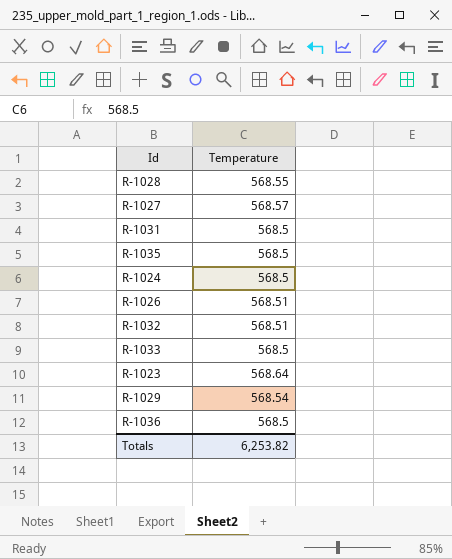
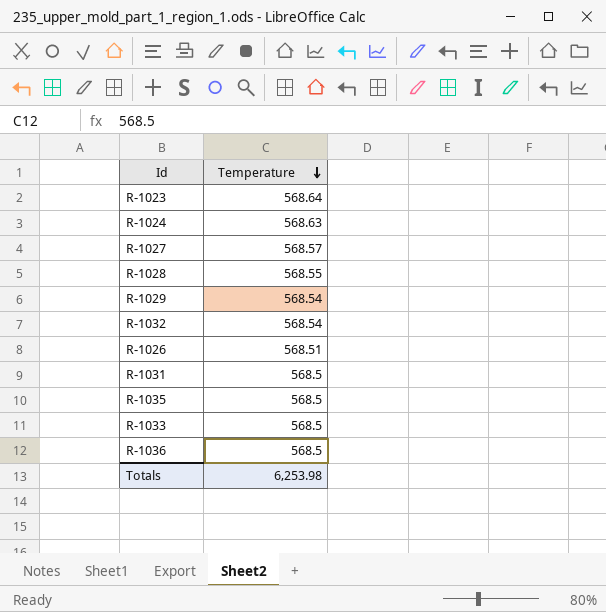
row order: none -> Temperature descending
R-1024 | Temperature: 568.5 -> 568.63
R-1032 | Temperature: 568.51 -> 568.54
Totals | Temperature: 6,253.82 -> 6,253.98

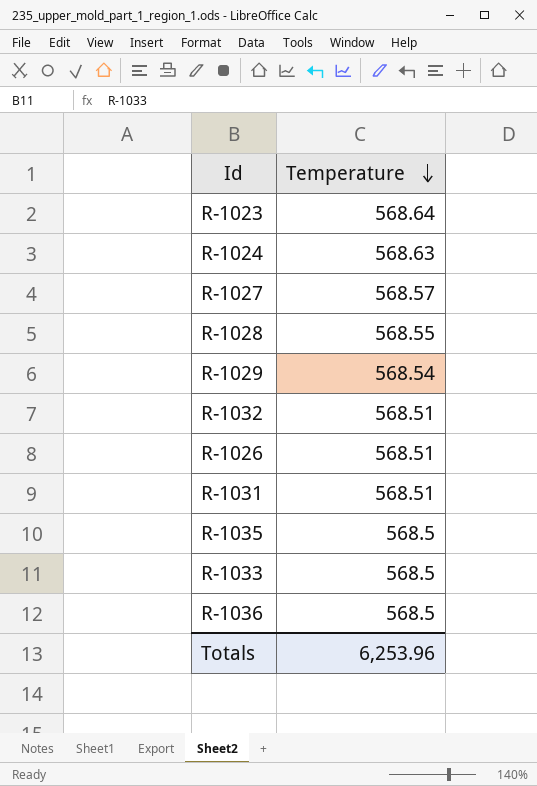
R-1032 | Temperature: 568.54 -> 568.51
R-1031 | Temperature: 568.5 -> 568.51
Totals | Temperature: 6,253.98 -> 6,253.96

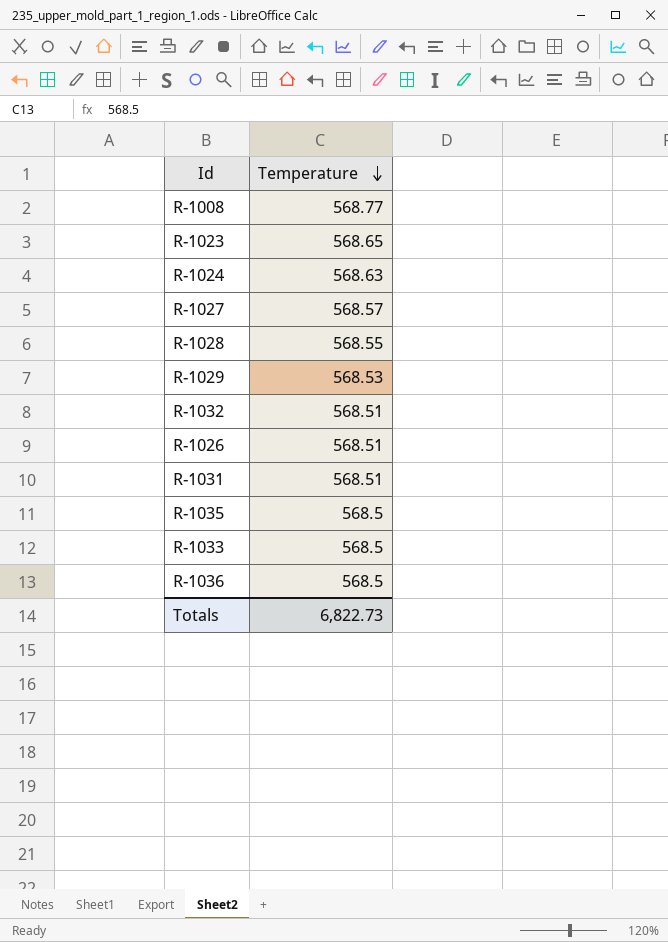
row R-1008: none -> 568.77
R-1023 | Temperature: 568.64 -> 568.65
R-1029 | Temperature: 568.54 -> 568.53
Totals | Temperature: 6,253.96 -> 6,822.73

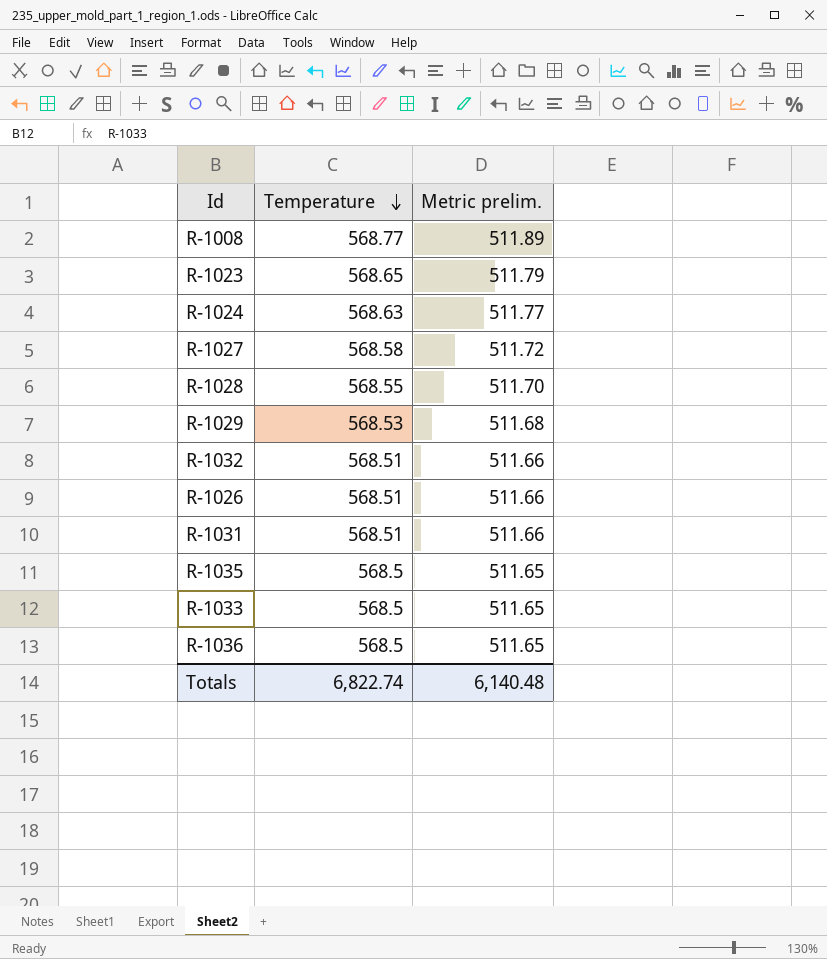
column Metric prelim. | formula: none -> [Temperature] * 0.9
R-1027 | Temperature: 568.57 -> 568.58
Totals | Temperature: 6,822.73 -> 6,822.74

